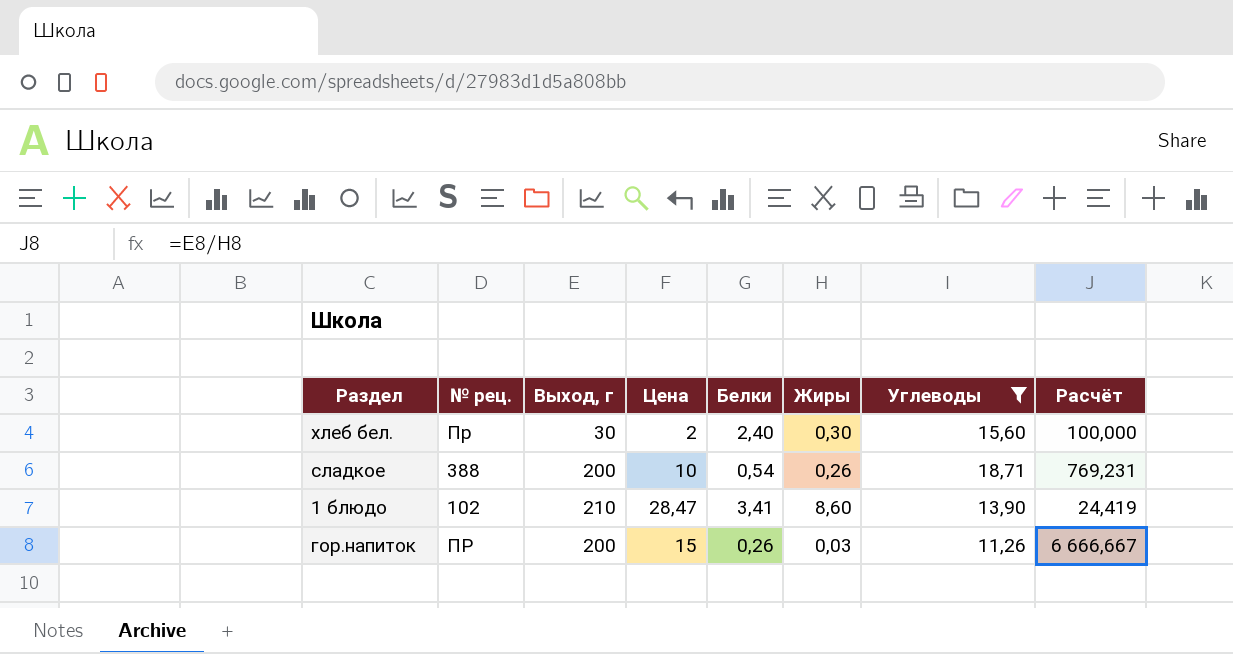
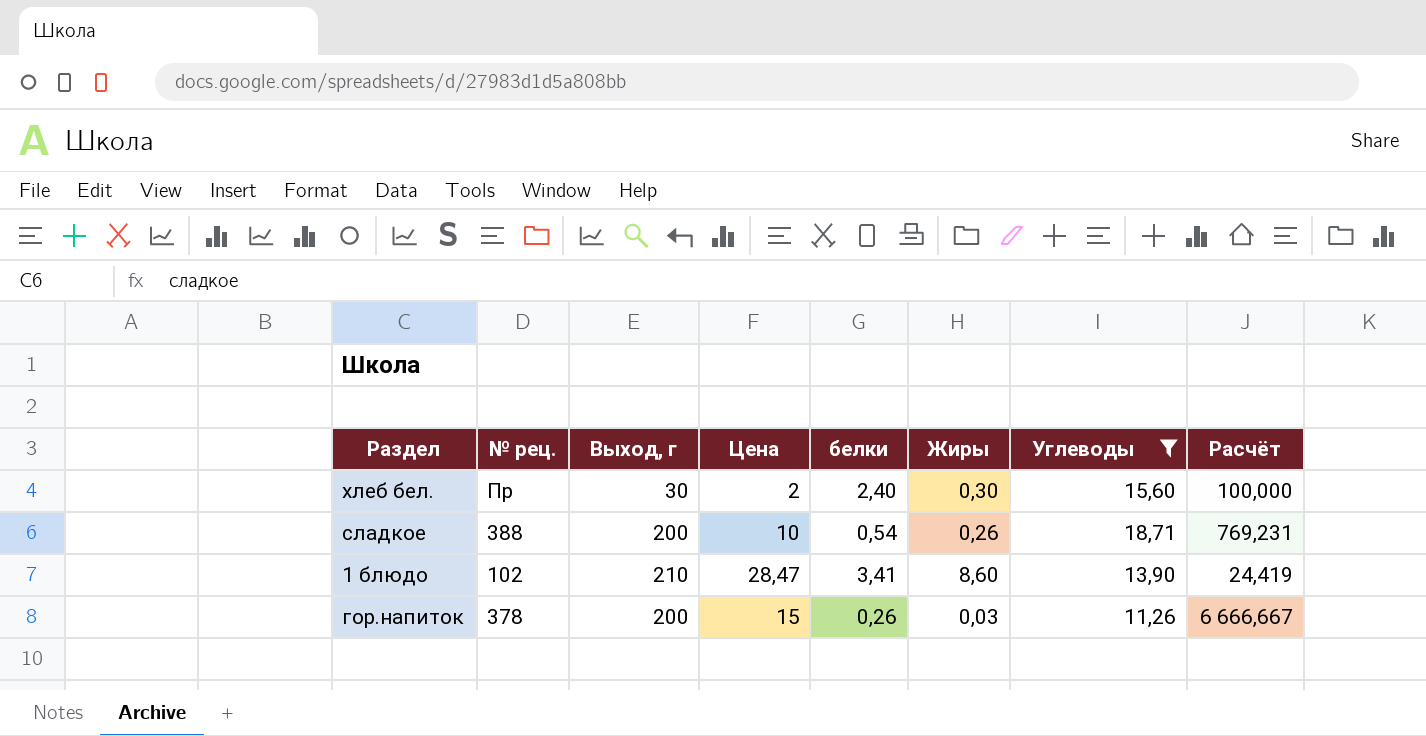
column name: Белки -> белки
гор.напиток | № рец.: ПР -> 378

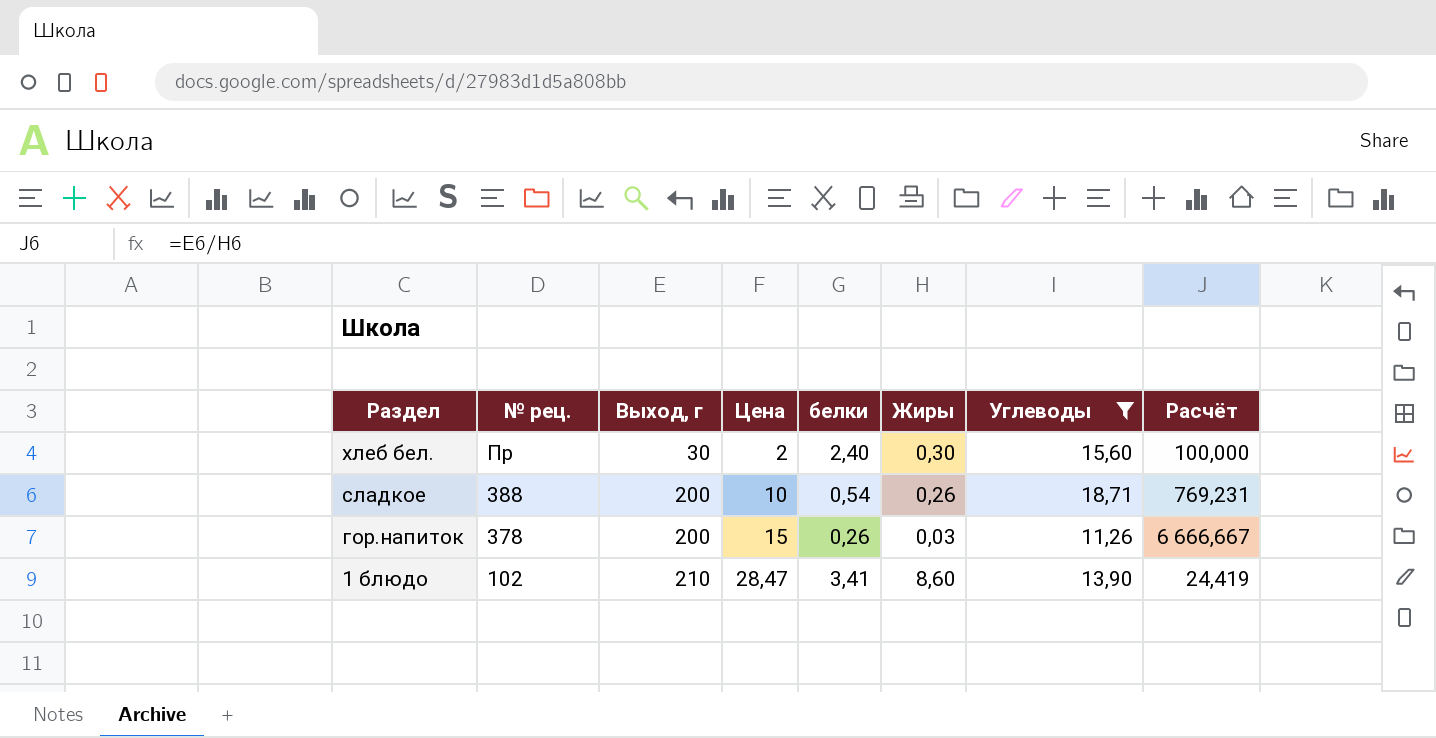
row order: none -> Раздел descending

